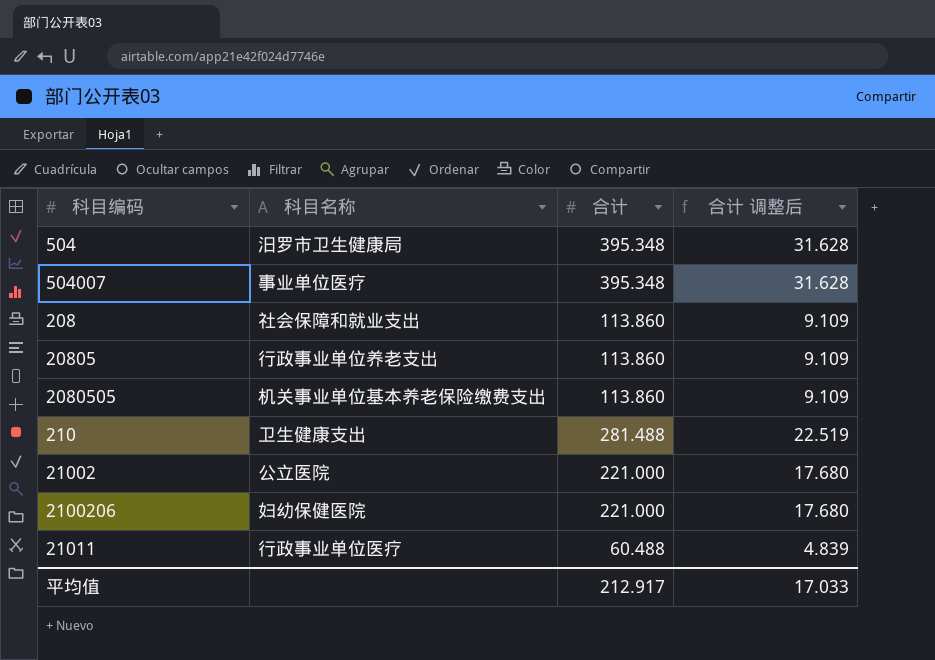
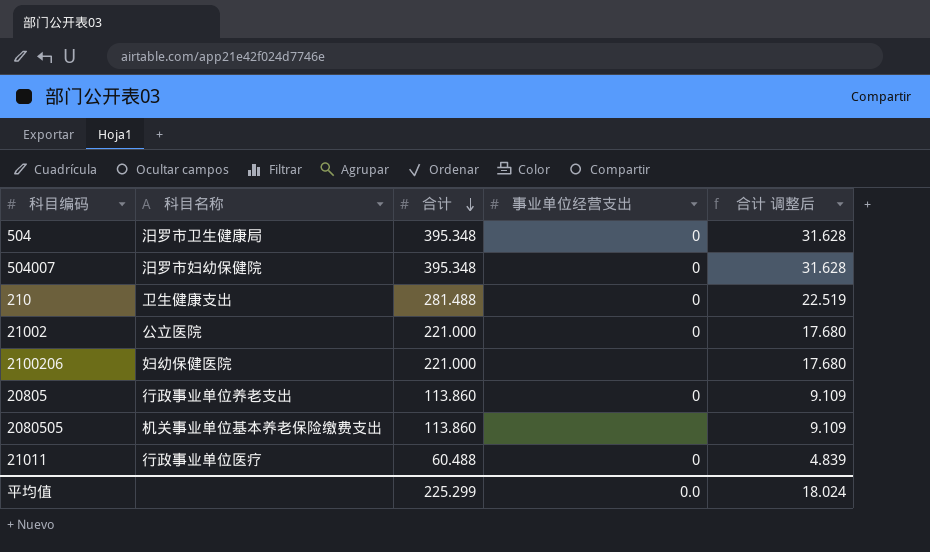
row order: none -> 合计 descending
column 事业单位经营支出 | position: none -> 4
row 208: 社会保障和就业支出 | 113.860 | 9.109 -> none
504007 | 科目名称: 事业单位医疗 -> 汨罗市妇幼保健院
平均值 | 合计: 212.917 -> 225.299
平均值 | 合计 调整后: 17.033 -> 18.024

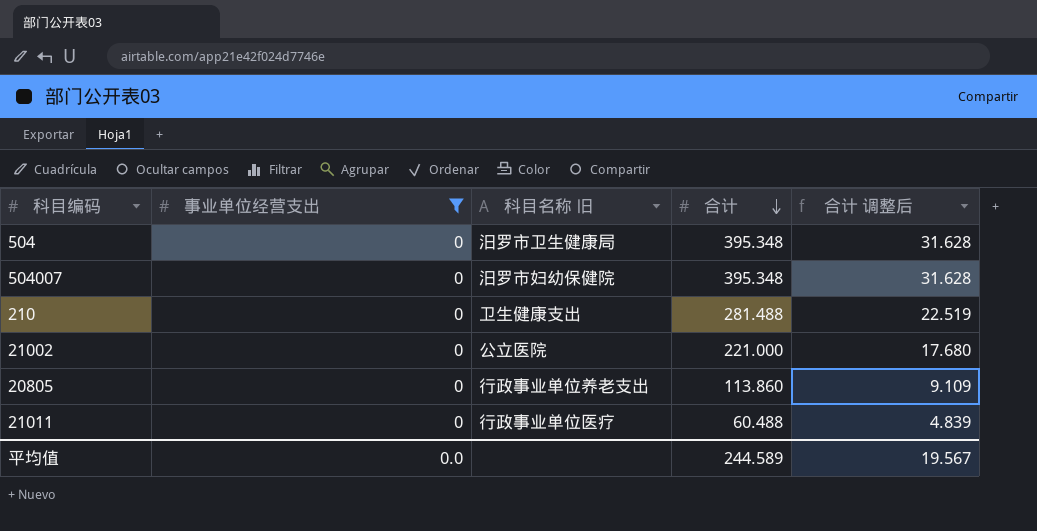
filter: none -> 事业单位经营支出 = 0
column 事业单位经营支出 | position: 4 -> 2
column name: 科目名称 -> 科目名称 旧
平均值 | 合计: 225.299 -> 244.589
平均值 | 合计 调整后: 18.024 -> 19.567

